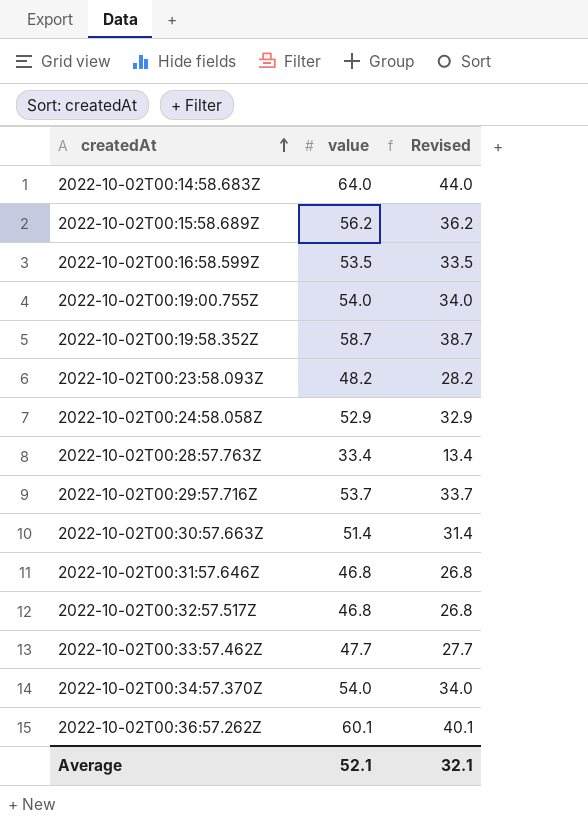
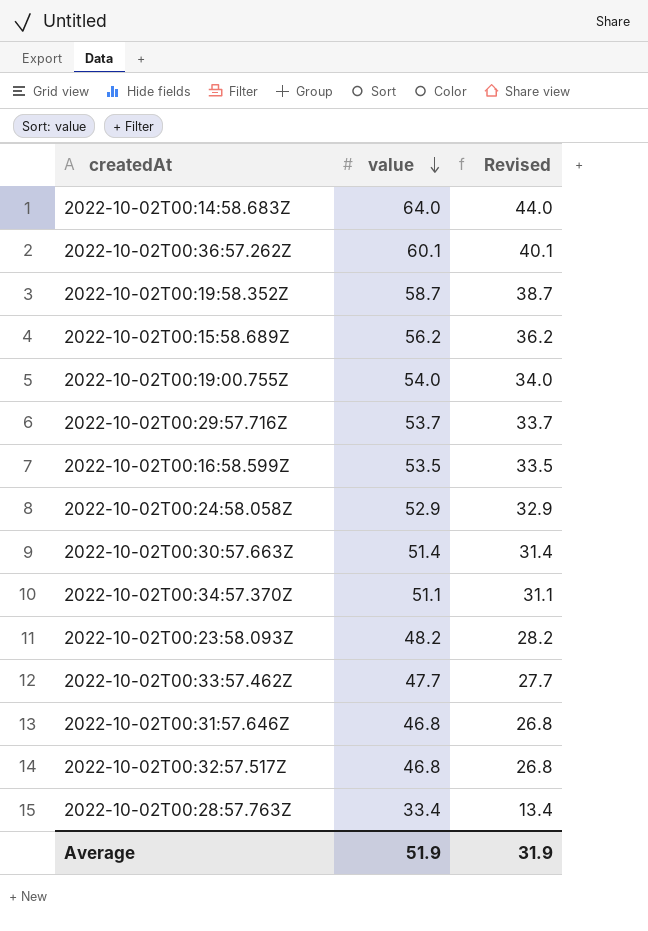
row order: createdAt ascending -> value descending
2022-10-02T00:34:57.370Z | value: 54.0 -> 51.1
2022-10-02T00:34:57.370Z | Revised: 34.0 -> 31.1
Average | value: 52.1 -> 51.9
Average | Revised: 32.1 -> 31.9

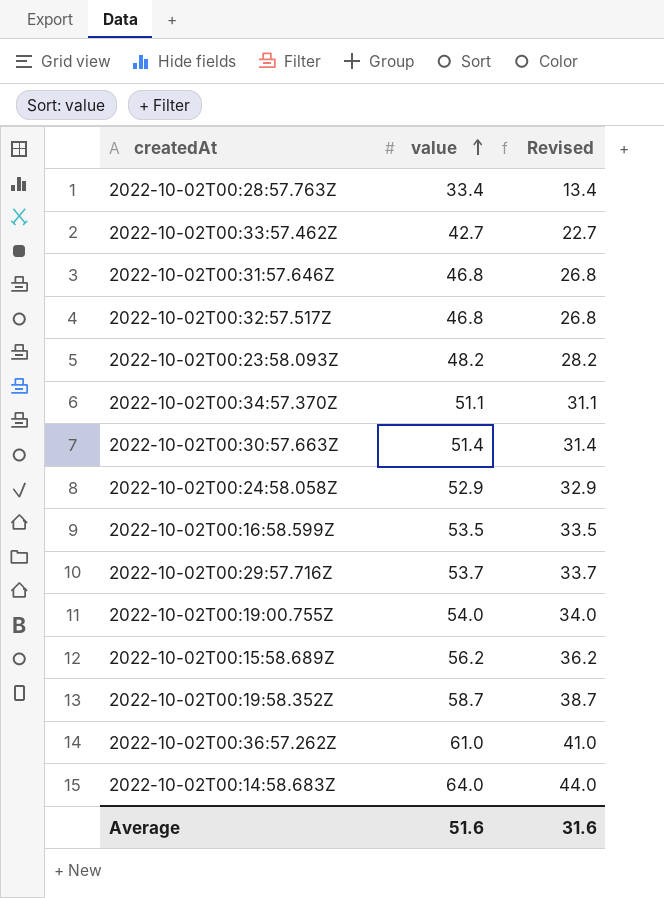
row order: value descending -> value ascending
2022-10-02T00:33:57.462Z | value: 47.7 -> 42.7
2022-10-02T00:33:57.462Z | Revised: 27.7 -> 22.7
2022-10-02T00:36:57.262Z | value: 60.1 -> 61.0
2022-10-02T00:36:57.262Z | Revised: 40.1 -> 41.0
Average | value: 51.9 -> 51.6
Average | Revised: 31.9 -> 31.6

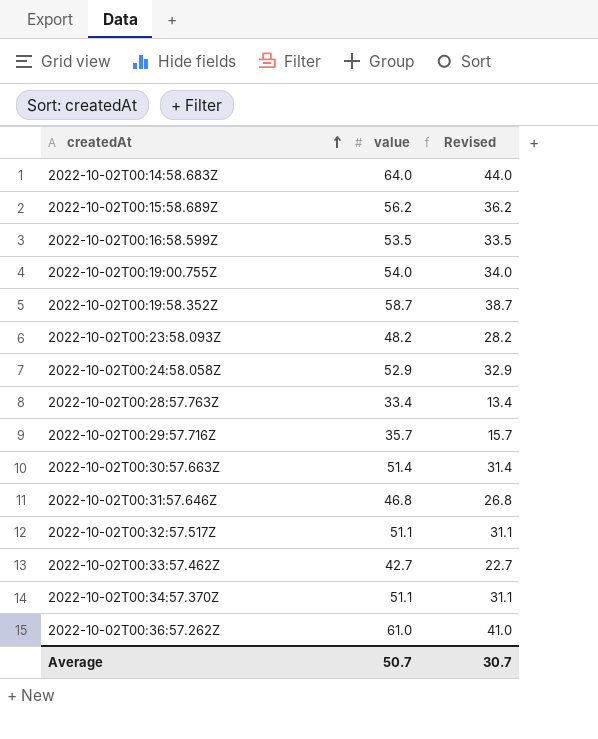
row order: value ascending -> createdAt ascending
2022-10-02T00:29:57.716Z | value: 53.7 -> 35.7
2022-10-02T00:29:57.716Z | Revised: 33.7 -> 15.7
2022-10-02T00:32:57.517Z | value: 46.8 -> 51.1
2022-10-02T00:32:57.517Z | Revised: 26.8 -> 31.1
Average | value: 51.6 -> 50.7
Average | Revised: 31.6 -> 30.7

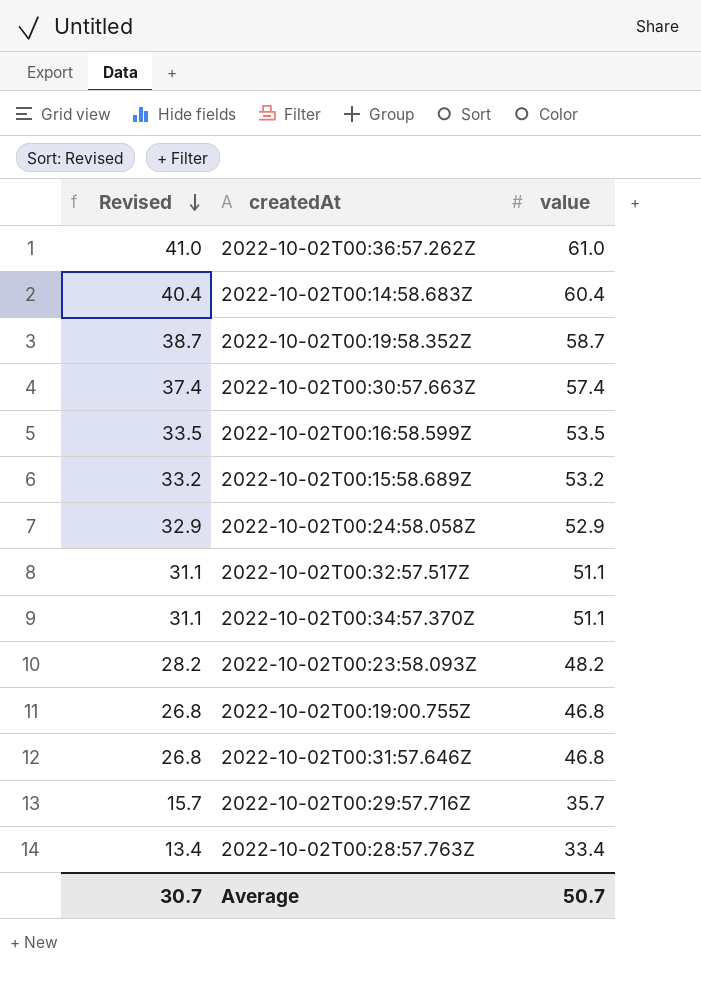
row order: createdAt ascending -> Revised descending
column Revised | position: 3 -> 1
row 2022-10-02T00:33:57.462Z: 42.7 | 22.7 -> none
2022-10-02T00:14:58.683Z | Revised: 44.0 -> 40.4
2022-10-02T00:14:58.683Z | value: 64.0 -> 60.4
2022-10-02T00:30:57.663Z | Revised: 31.4 -> 37.4
2022-10-02T00:30:57.663Z | value: 51.4 -> 57.4
2022-10-02T00:15:58.689Z | Revised: 36.2 -> 33.2
2022-10-02T00:15:58.689Z | value: 56.2 -> 53.2
2022-10-02T00:19:00.755Z | Revised: 34.0 -> 26.8
2022-10-02T00:19:00.755Z | value: 54.0 -> 46.8

